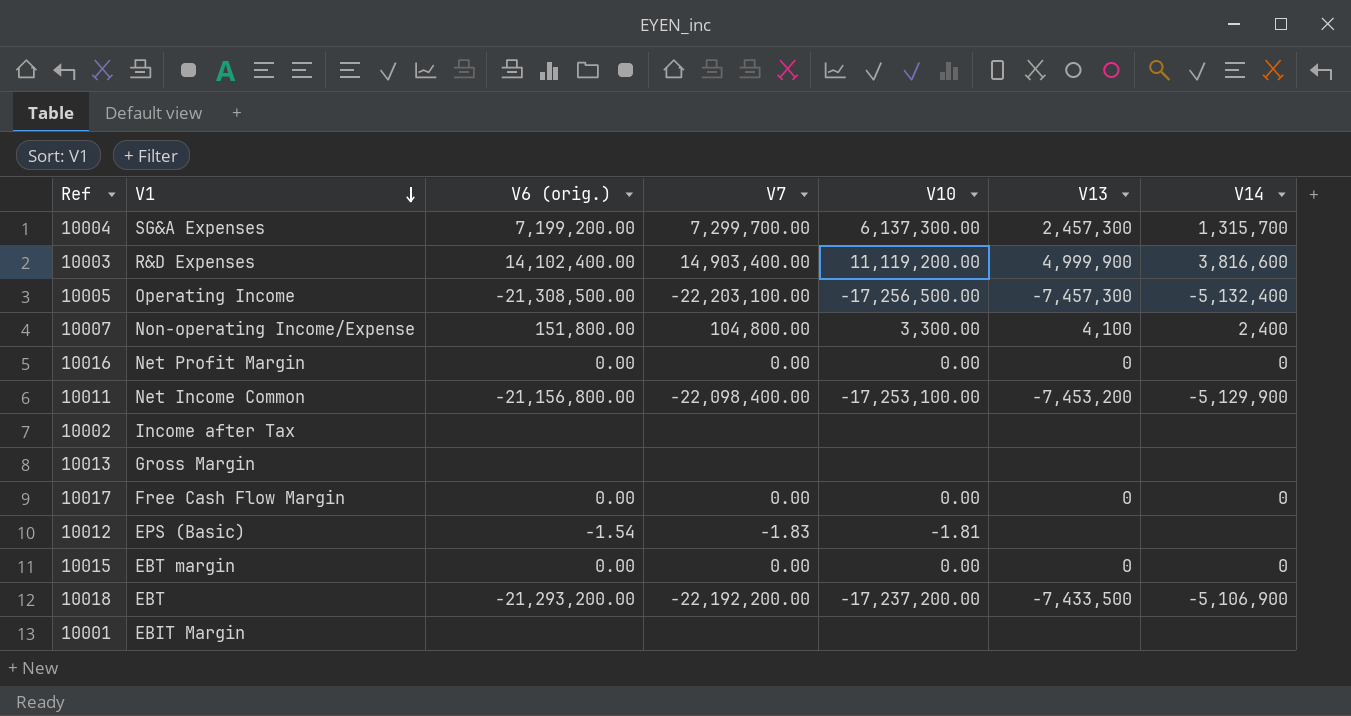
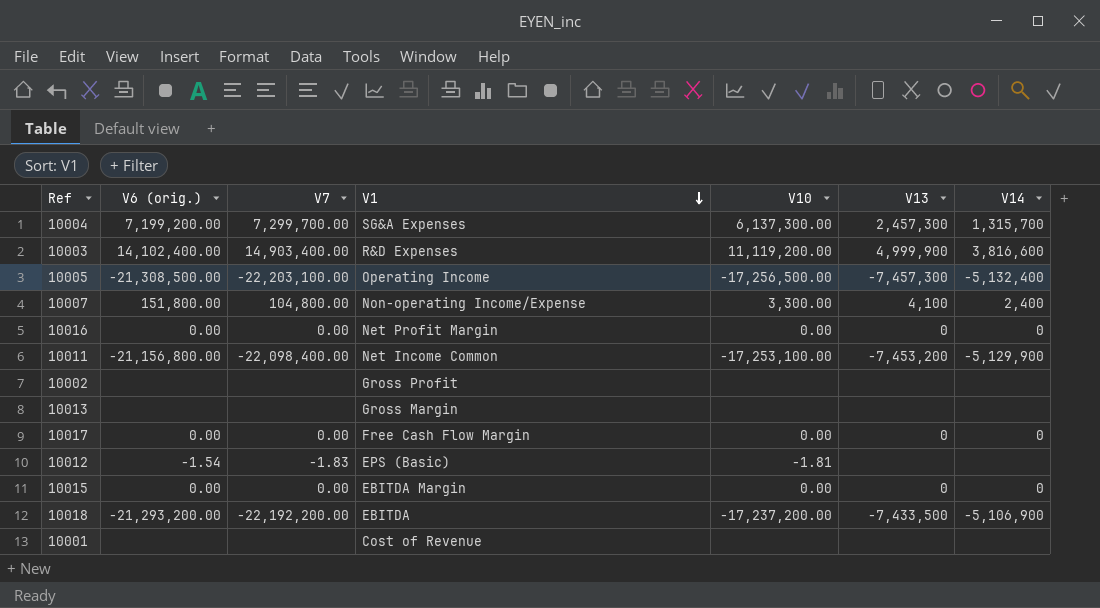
column V1 | position: 2 -> 4
10002 | V1: Income after Tax -> Gross Profit
10015 | V1: EBT margin -> EBITDA Margin
10018 | V1: EBT -> EBITDA
10001 | V1: EBIT Margin -> Cost of Revenue

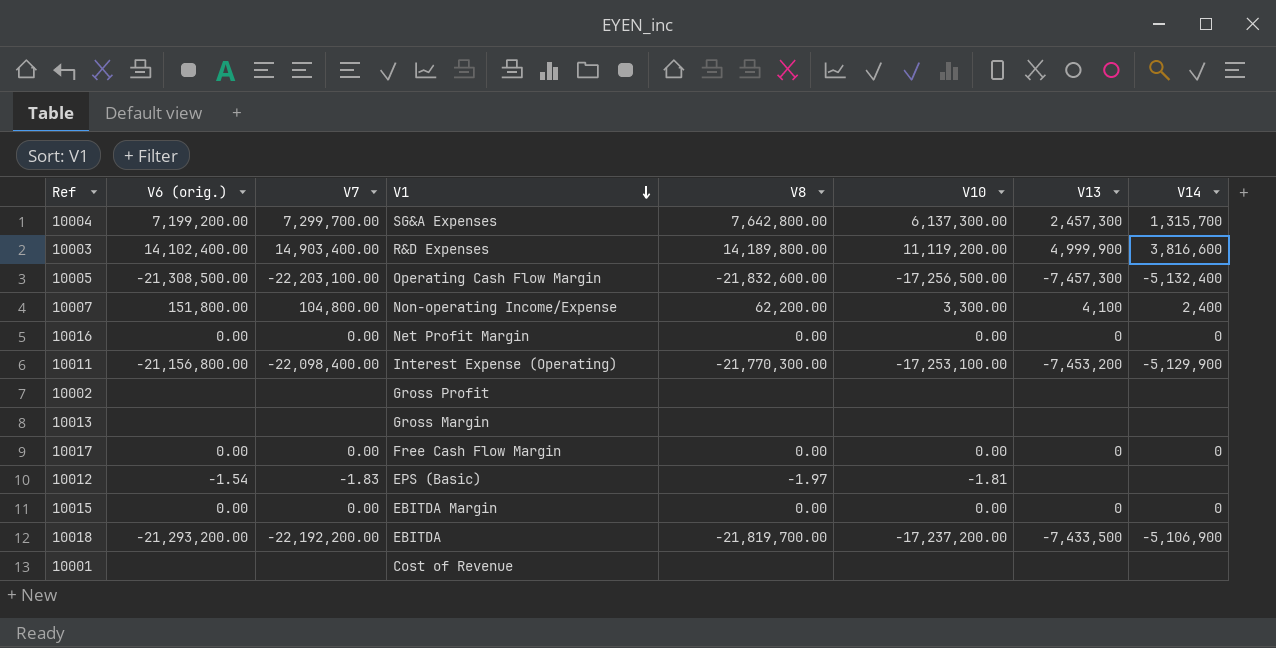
column V8 | position: none -> 5
10005 | V1: Operating Income -> Operating Cash Flow Margin
10011 | V1: Net Income Common -> Interest Expense (Operating)

